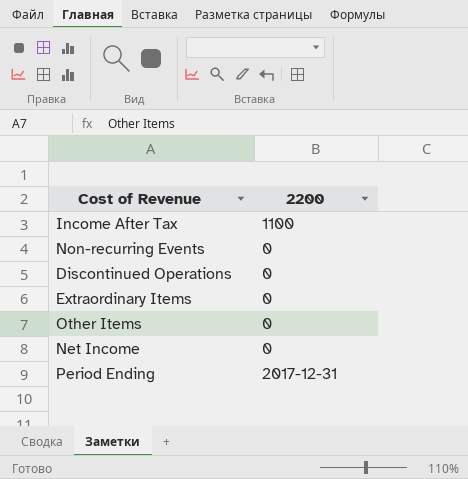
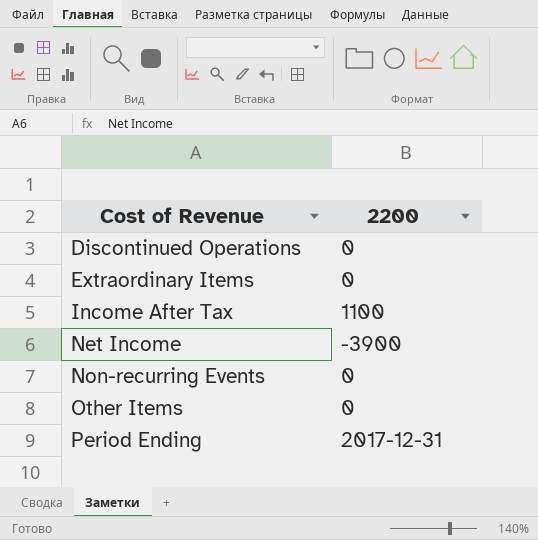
row order: none -> Cost of Revenue ascending
Net Income | 2200: 0 -> -3900

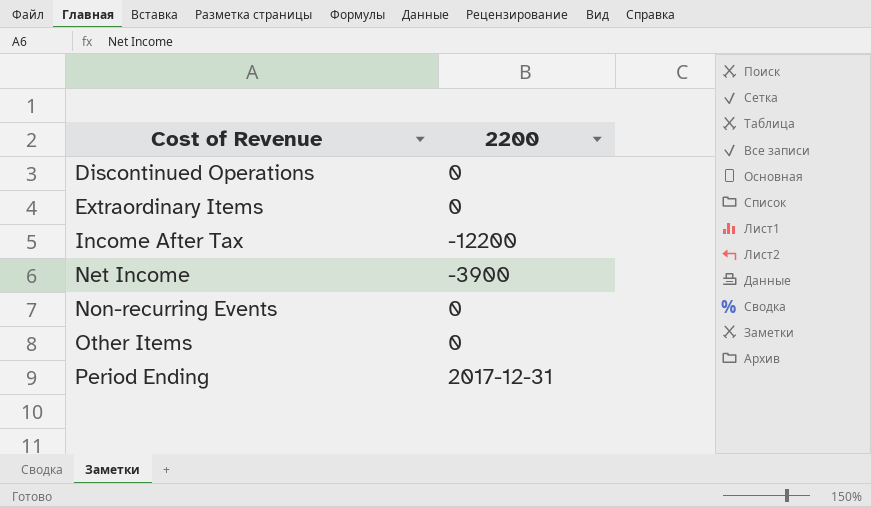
Income After Tax | 2200: 1100 -> -12200

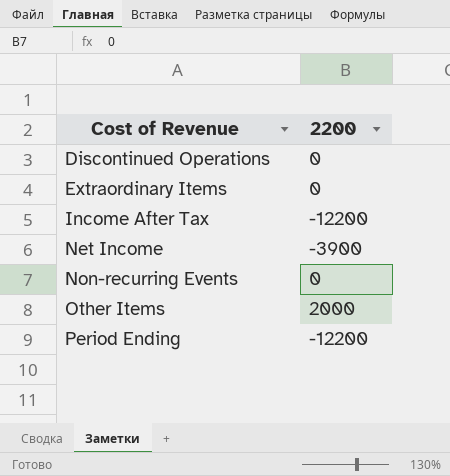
Other Items | 2200: 0 -> 2000
Period Ending | 2200: 2017-12-31 -> -12200

